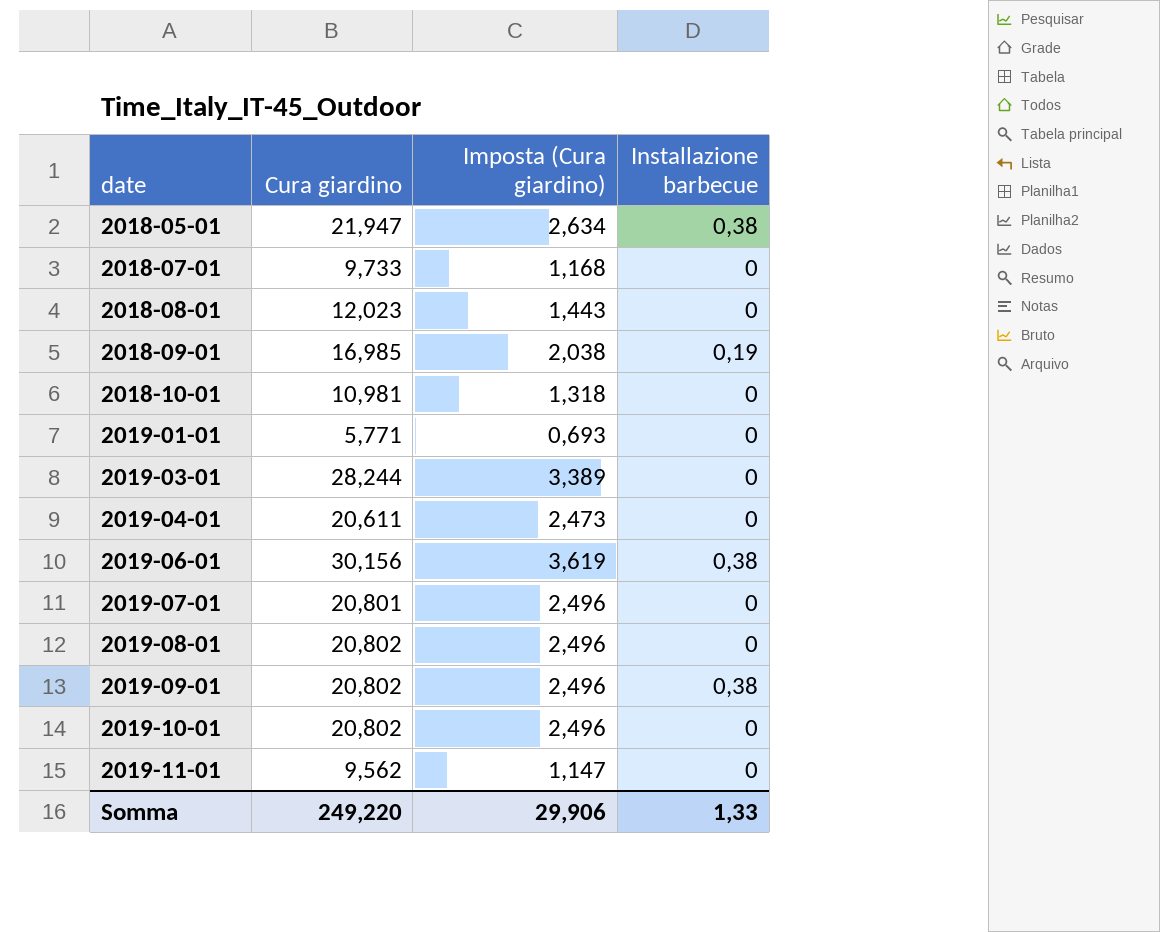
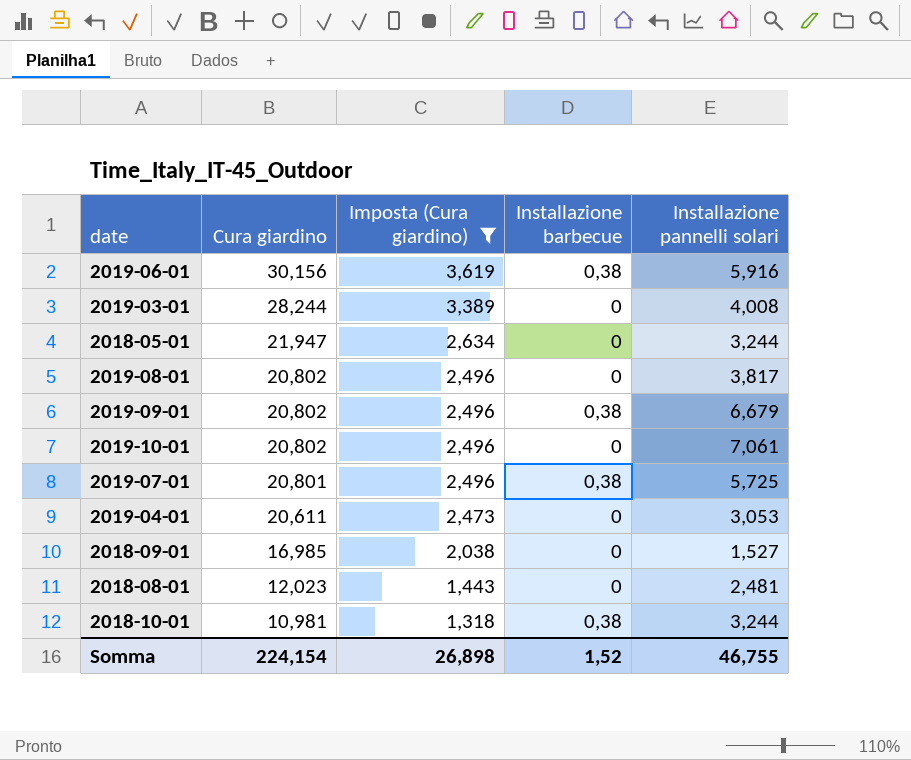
filter: none -> Imposta (Cura giardino) >= 1,318
row order: date ascending -> Cura giardino descending
column Installazione pannelli solari | position: none -> 5
2018-05-01 | Installazione barbecue: 0,38 -> 0
2019-07-01 | Installazione barbecue: 0 -> 0,38
2018-09-01 | Installazione barbecue: 0,19 -> 0
2018-10-01 | Installazione barbecue: 0 -> 0,38
Somma | Cura giardino: 249,220 -> 224,154
Somma | Imposta (Cura giardino): 29,906 -> 26,898
Somma | Installazione barbecue: 1,33 -> 1,52

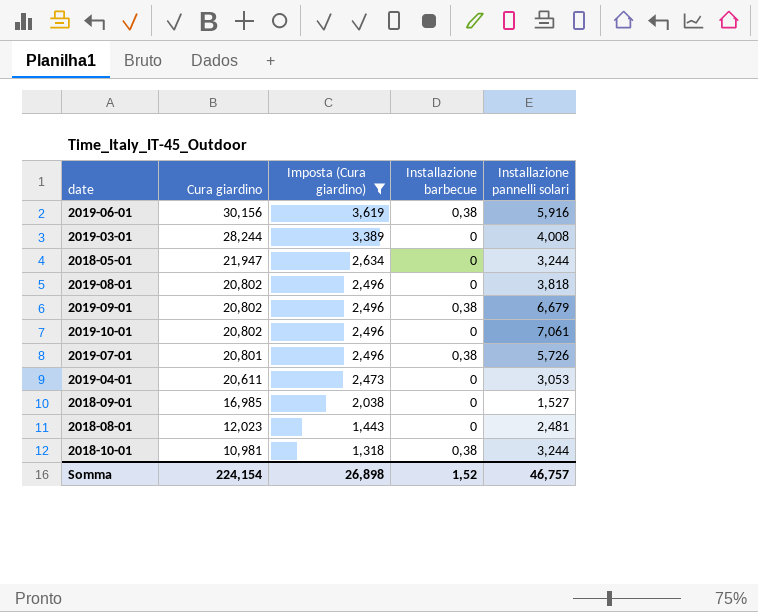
2019-08-01 | Installazione pannelli solari: 3,817 -> 3,818
2019-07-01 | Installazione pannelli solari: 5,725 -> 5,726
Somma | Installazione pannelli solari: 46,755 -> 46,757

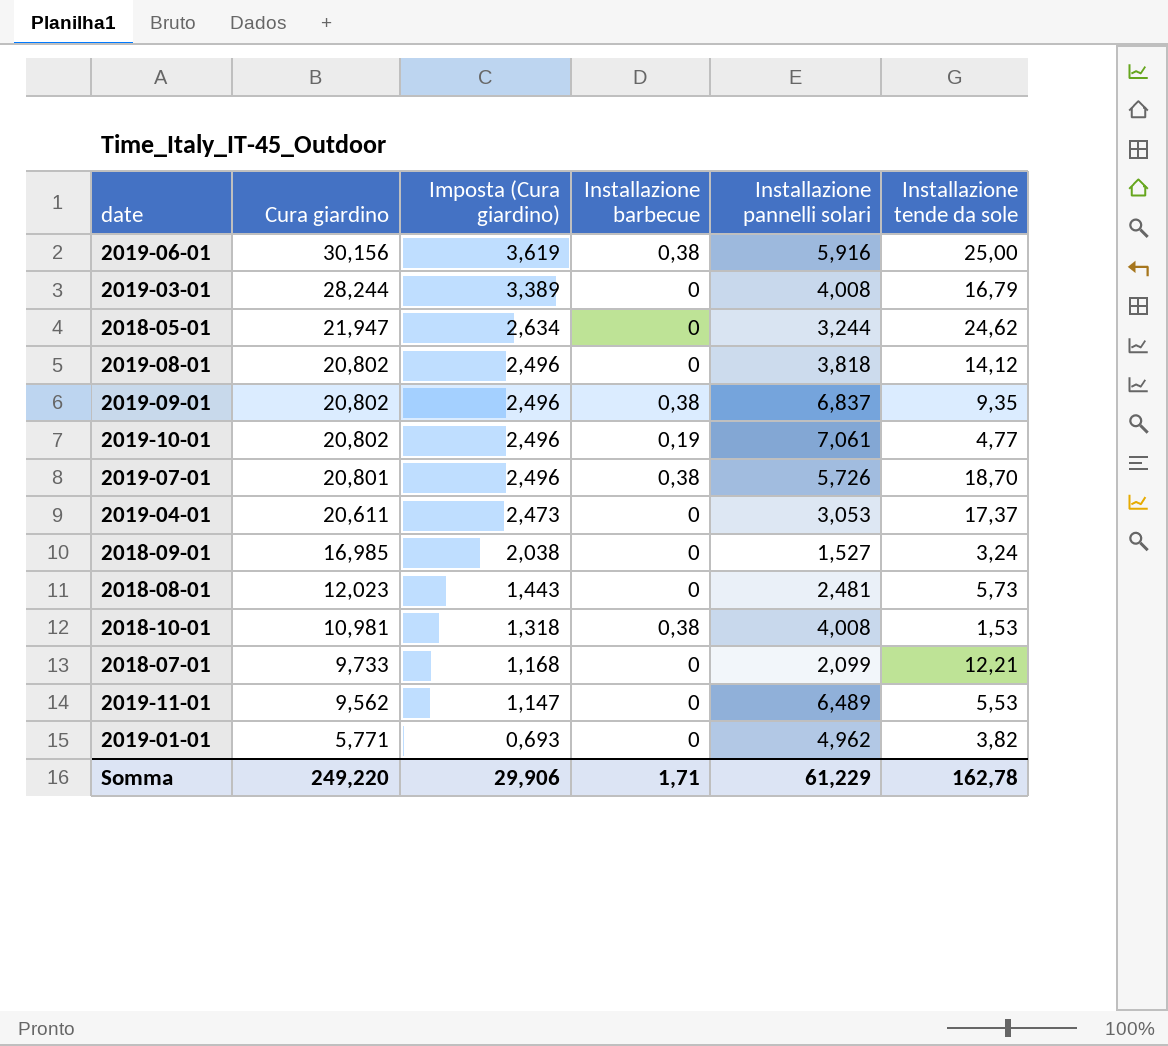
filter: Imposta (Cura giardino) >= 1,318 -> none
column Installazione tende da sole | position: none -> 6
2019-09-01 | Installazione pannelli solari: 6,679 -> 6,837
2019-10-01 | Installazione barbecue: 0 -> 0,19
2018-10-01 | Installazione pannelli solari: 3,244 -> 4,008
Somma | Cura giardino: 224,154 -> 249,220
Somma | Imposta (Cura giardino): 26,898 -> 29,906
Somma | Installazione barbecue: 1,52 -> 1,71
Somma | Installazione pannelli solari: 46,757 -> 61,229

